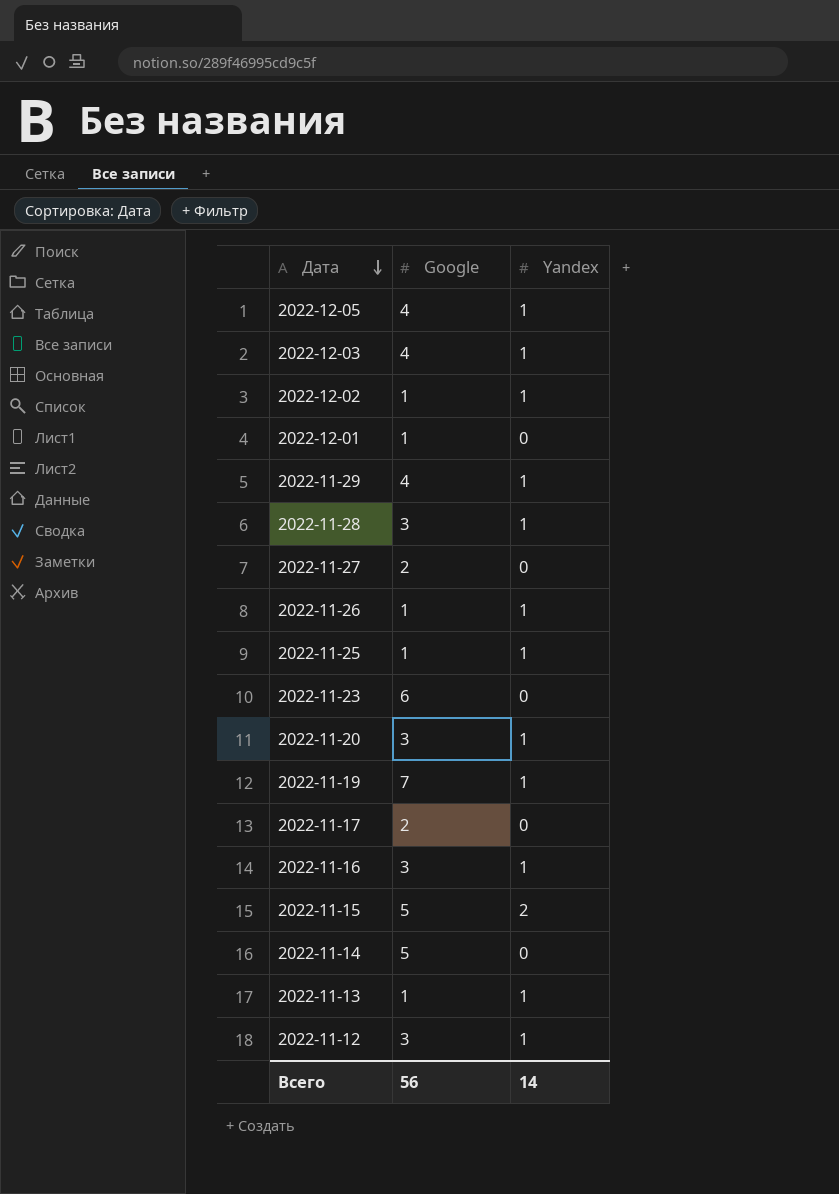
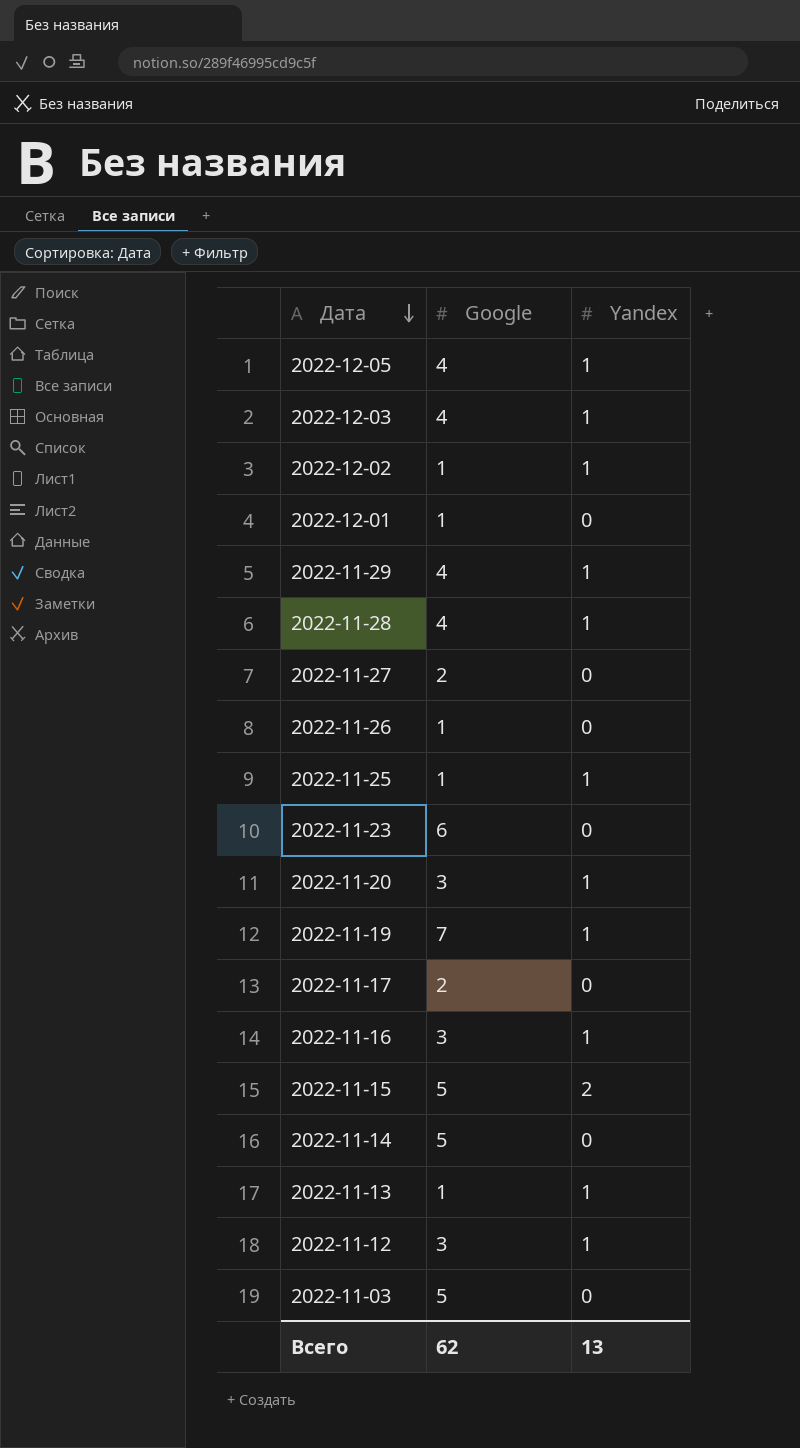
2022-11-28 | Google: 3 -> 4
2022-11-26 | Yandex: 1 -> 0
row 2022-11-03: none -> 5 | 0
Всего | Google: 56 -> 62
Всего | Yandex: 14 -> 13

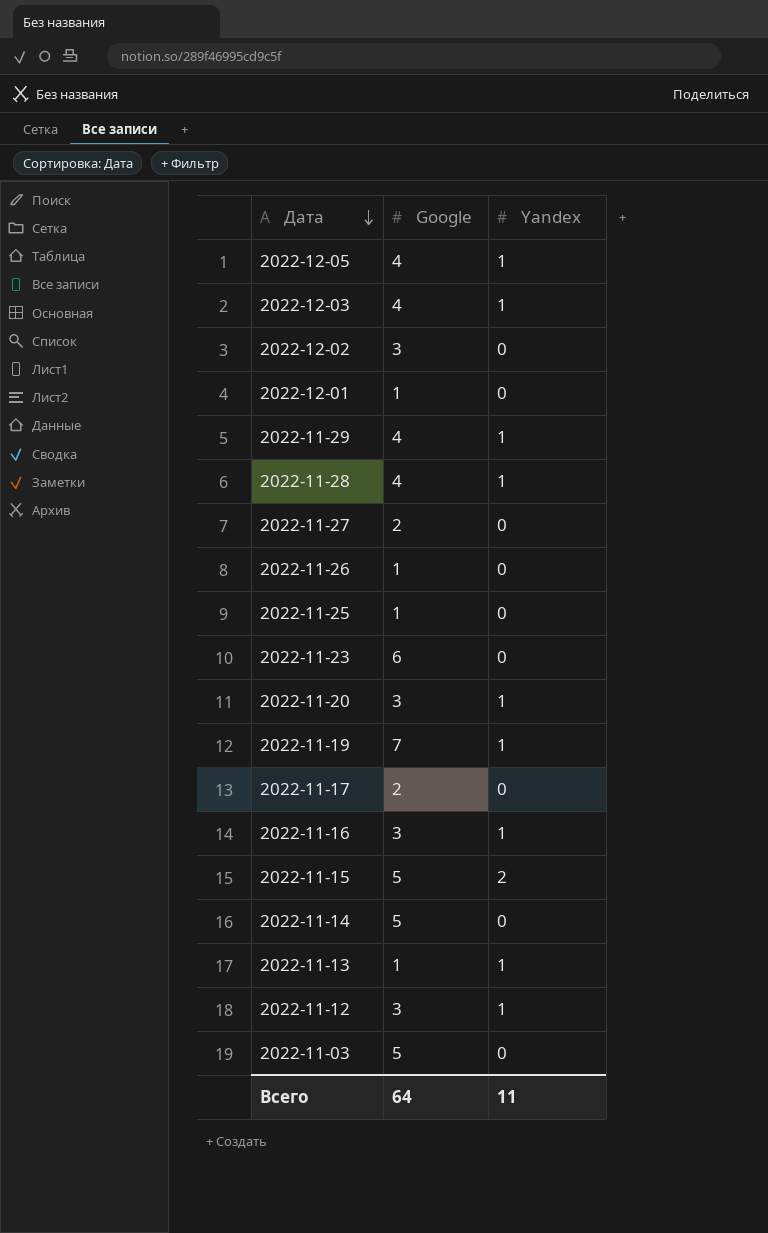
2022-12-02 | Google: 1 -> 3
2022-12-02 | Yandex: 1 -> 0
2022-11-25 | Yandex: 1 -> 0
Всего | Google: 62 -> 64
Всего | Yandex: 13 -> 11

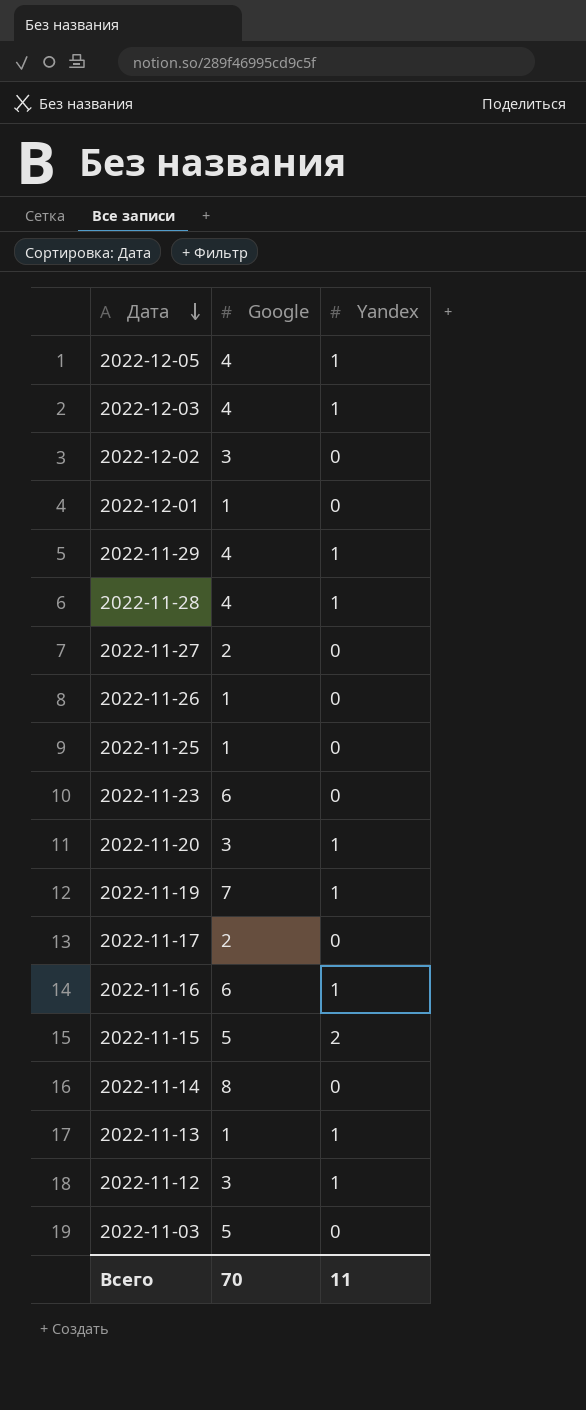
2022-11-16 | Google: 3 -> 6
2022-11-14 | Google: 5 -> 8
Всего | Google: 64 -> 70

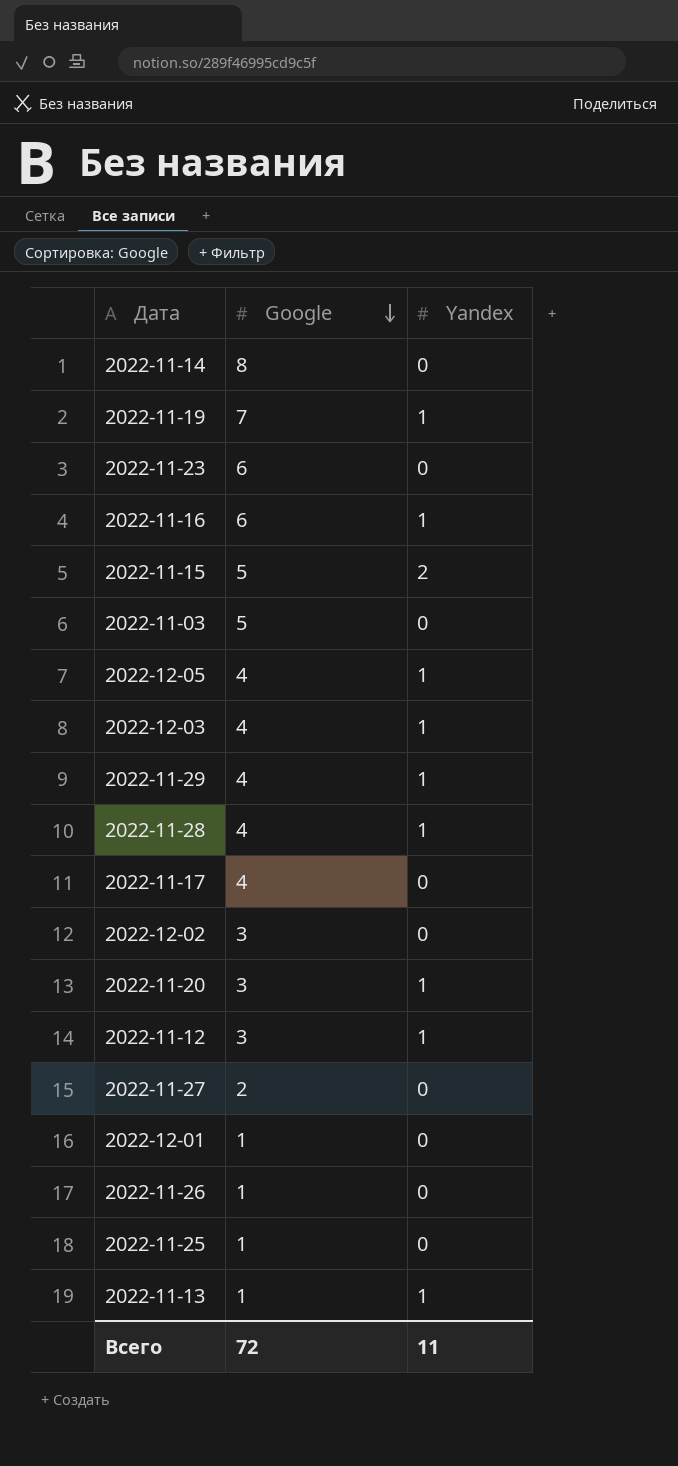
row order: Дата descending -> Google descending
2022-11-17 | Google: 2 -> 4
Всего | Google: 70 -> 72

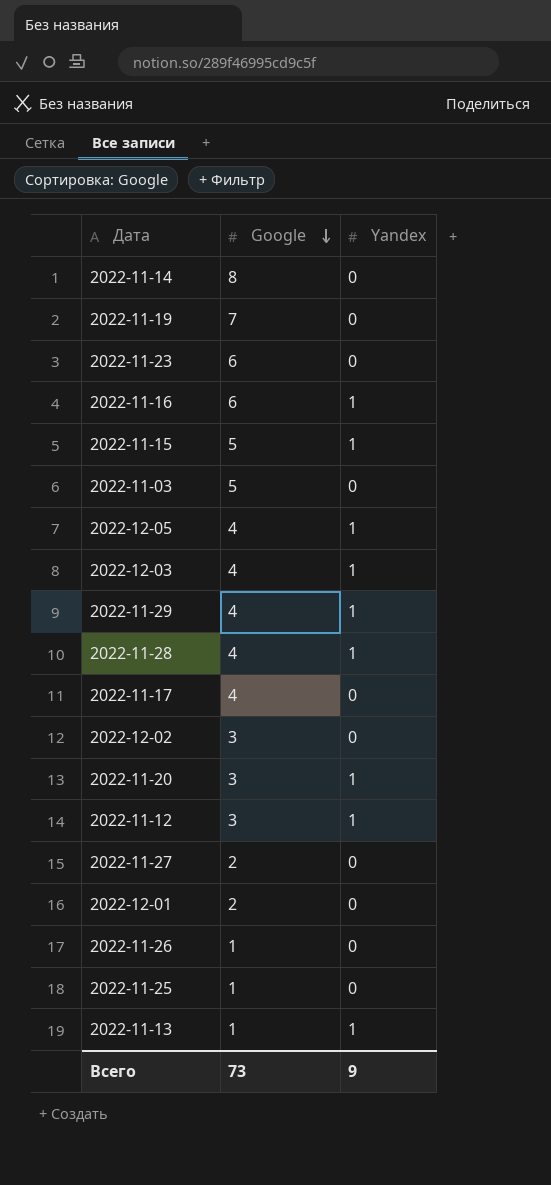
2022-11-19 | Yandex: 1 -> 0
2022-11-15 | Yandex: 2 -> 1
2022-12-01 | Google: 1 -> 2
Всего | Google: 72 -> 73
Всего | Yandex: 11 -> 9

